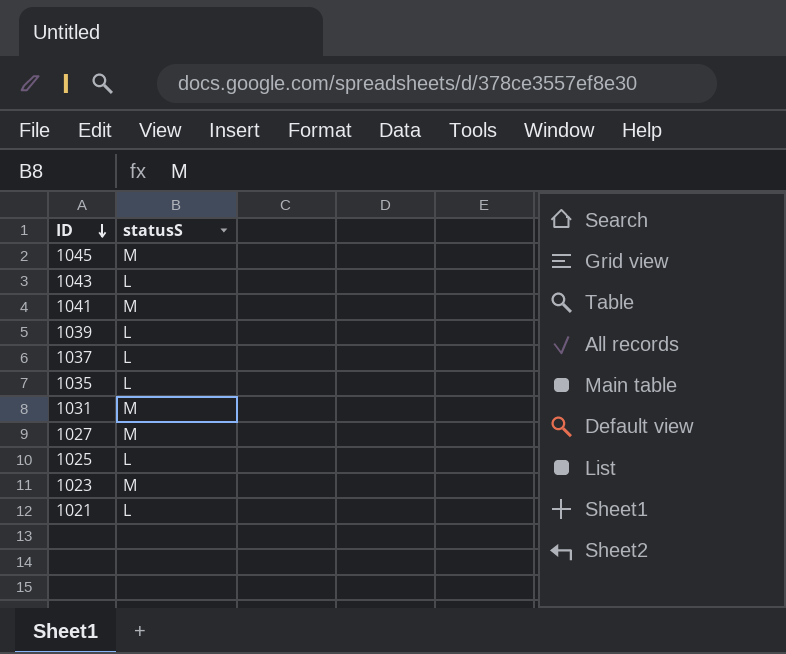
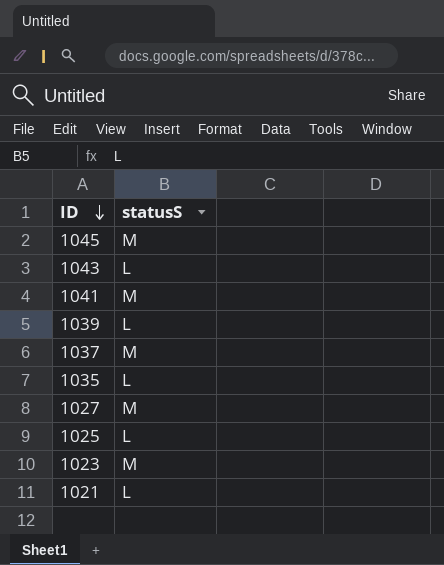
row 1031: M -> none
1037 | statusS: L -> M

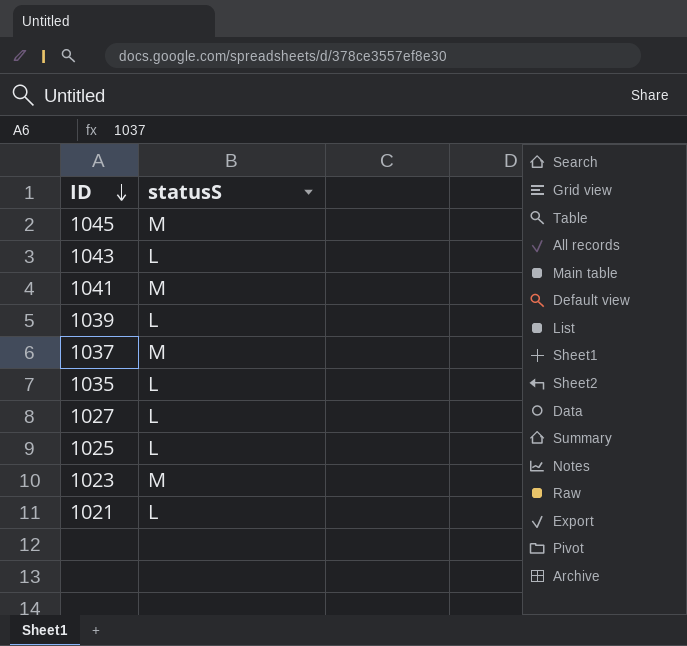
1027 | statusS: M -> L

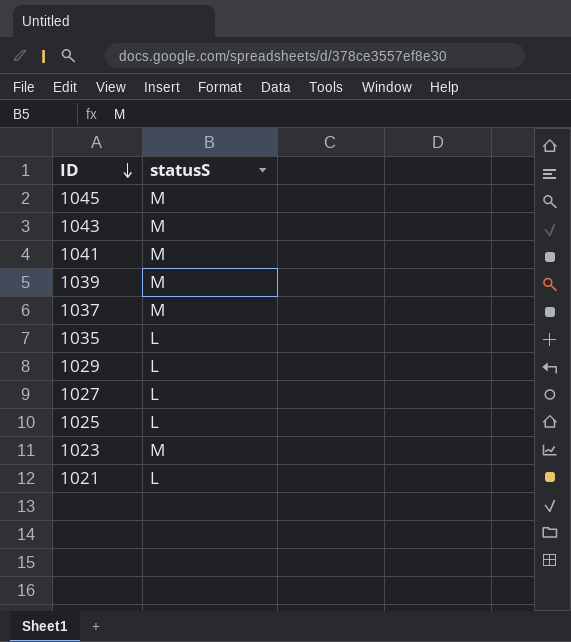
1043 | statusS: L -> M
1039 | statusS: L -> M
row 1029: none -> L

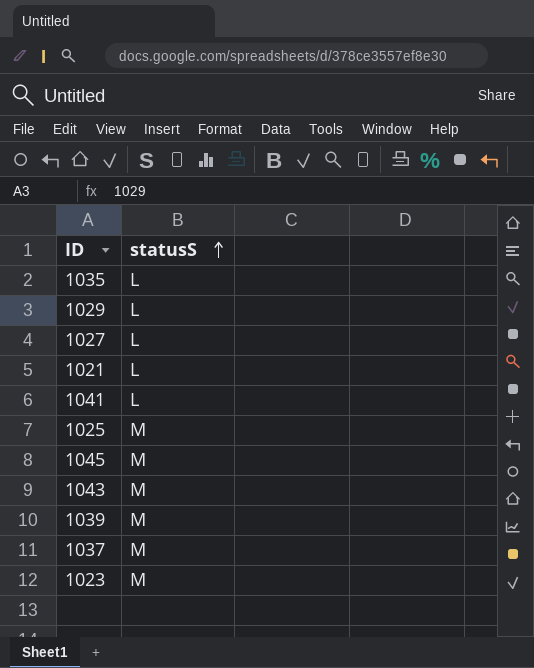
row order: ID descending -> statusS ascending
1041 | statusS: M -> L
1025 | statusS: L -> M

